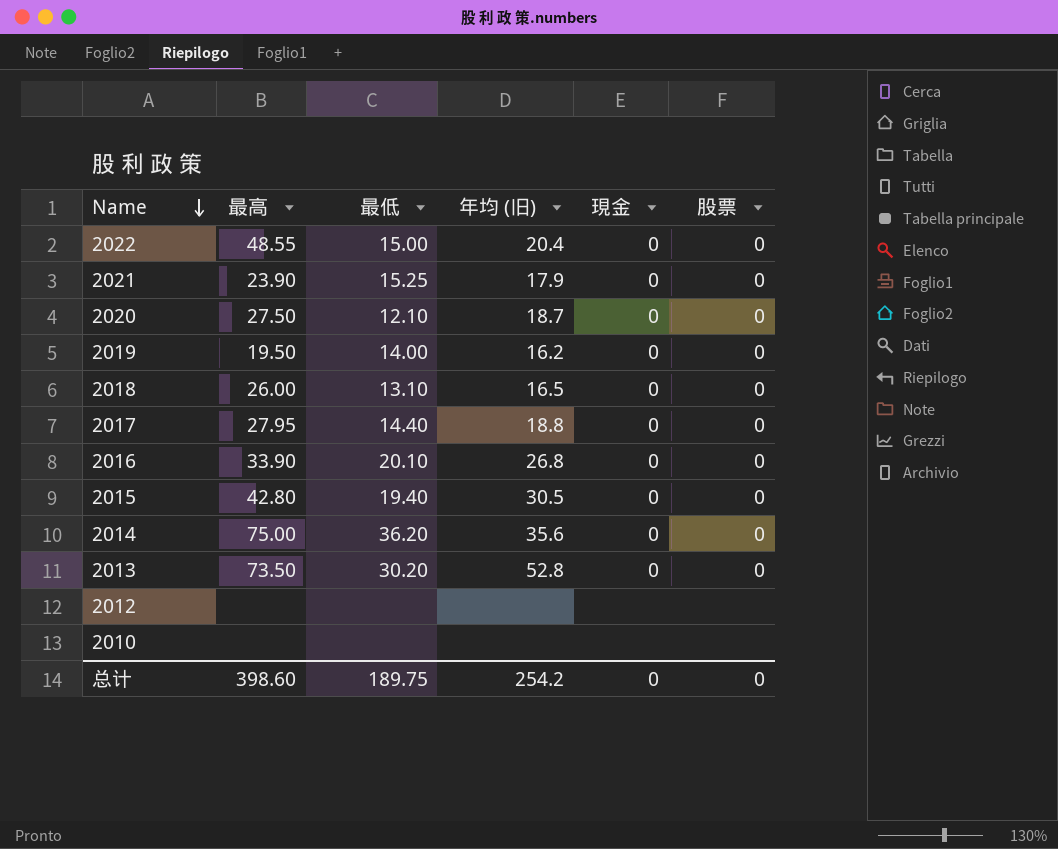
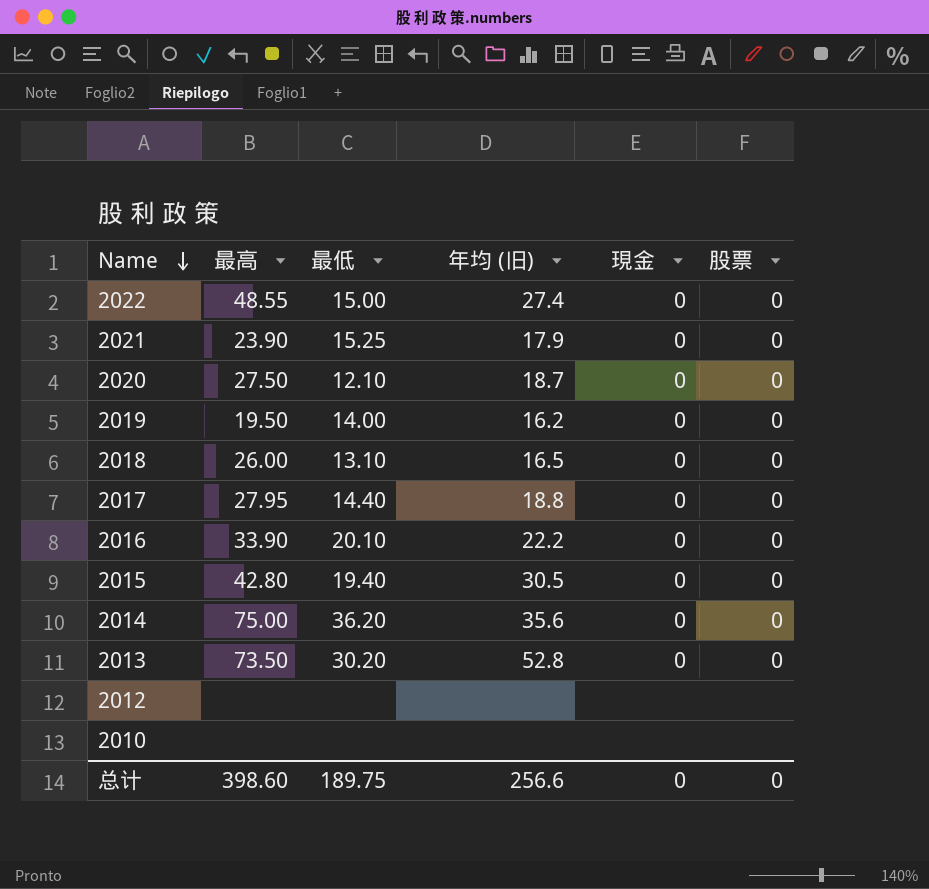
2022 | 年均 (旧): 20.4 -> 27.4
2016 | 年均 (旧): 26.8 -> 22.2
总计 | 年均 (旧): 254.2 -> 256.6

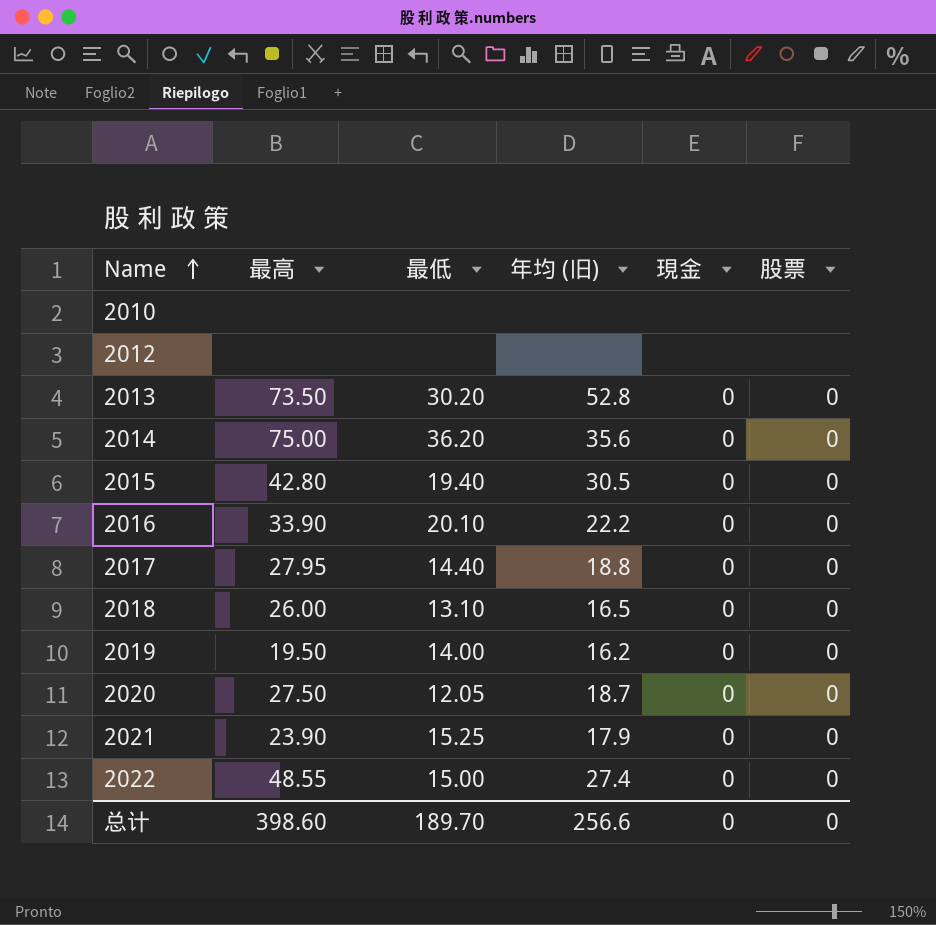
row order: Name descending -> Name ascending
2020 | 最低: 12.10 -> 12.05
总计 | 最低: 189.75 -> 189.70

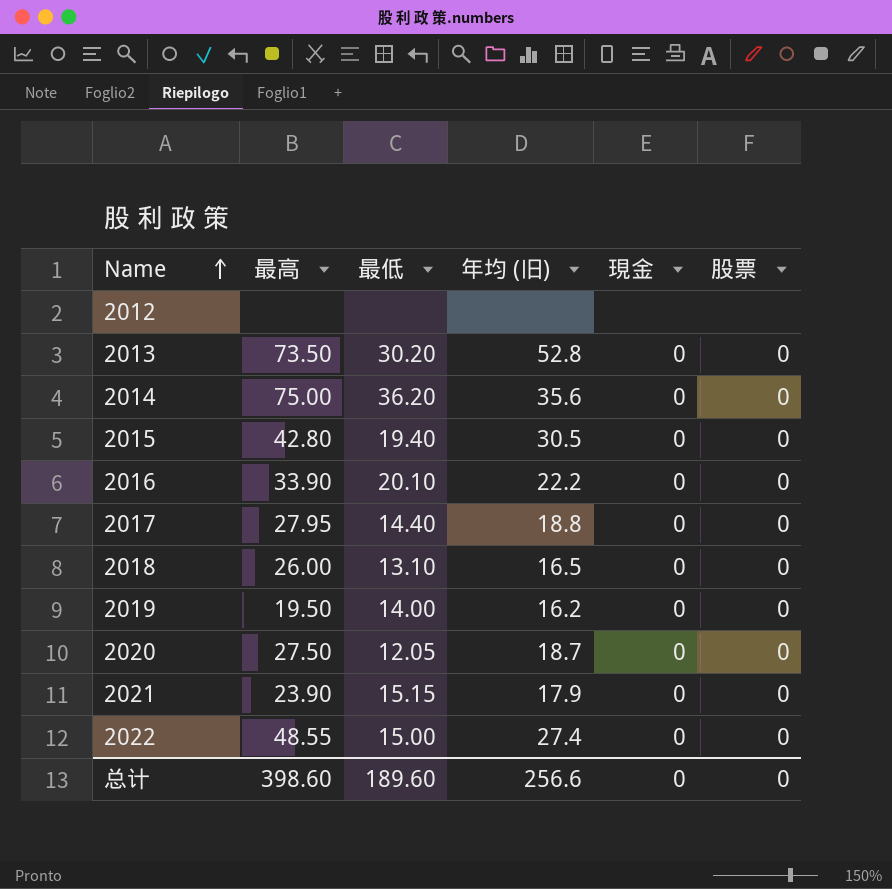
row 2010: none | none | none | none | none -> none
2021 | 最低: 15.25 -> 15.15
总计 | 最低: 189.70 -> 189.60

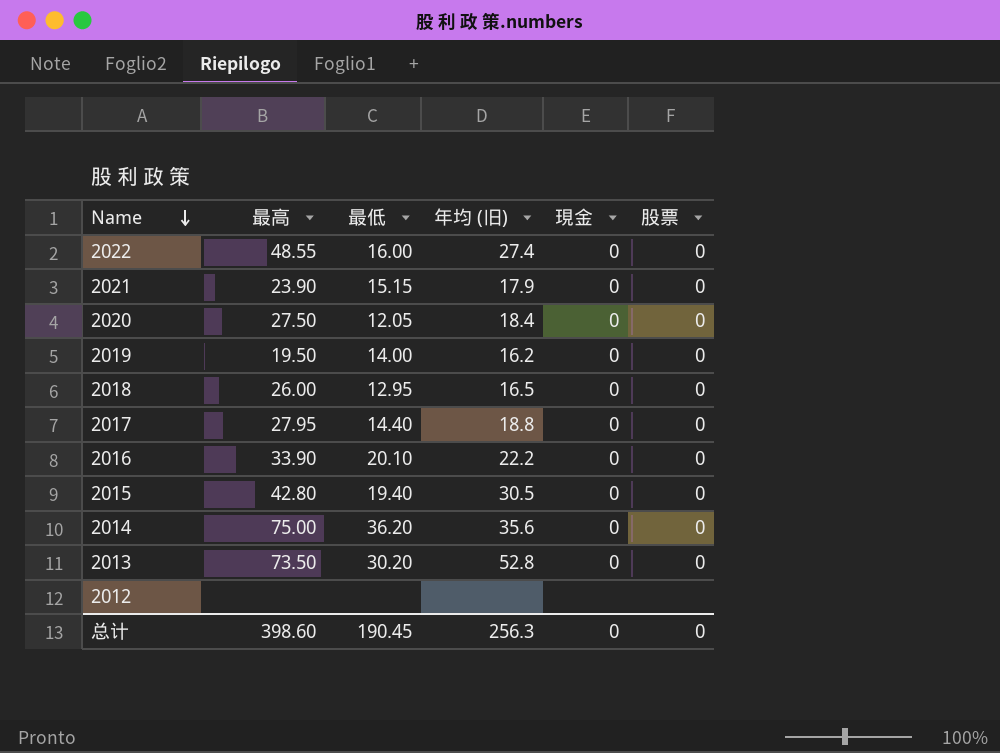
row order: Name ascending -> Name descending
2022 | 最低: 15.00 -> 16.00
2020 | 年均 (旧): 18.7 -> 18.4
2018 | 最低: 13.10 -> 12.95
总计 | 最低: 189.60 -> 190.45
总计 | 年均 (旧): 256.6 -> 256.3

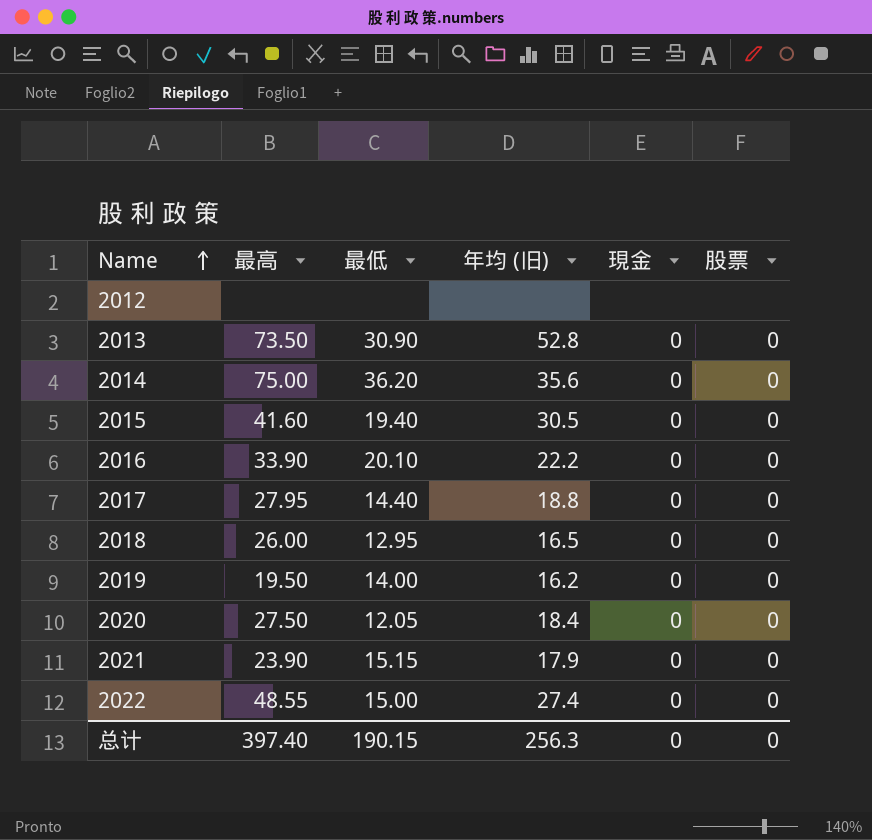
row order: Name descending -> Name ascending
2013 | 最低: 30.20 -> 30.90
2015 | 最高: 42.80 -> 41.60
2022 | 最低: 16.00 -> 15.00
总计 | 最高: 398.60 -> 397.40
总计 | 最低: 190.45 -> 190.15

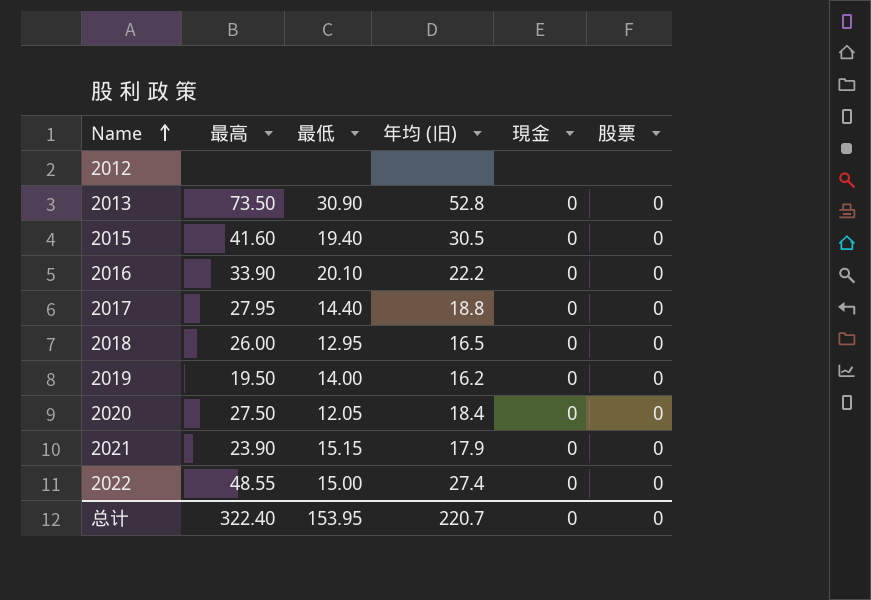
row 2014: 75.00 | 36.20 | 35.6 | 0 | 0 -> none
总计 | 最高: 397.40 -> 322.40
总计 | 最低: 190.15 -> 153.95
总计 | 年均 (旧): 256.3 -> 220.7

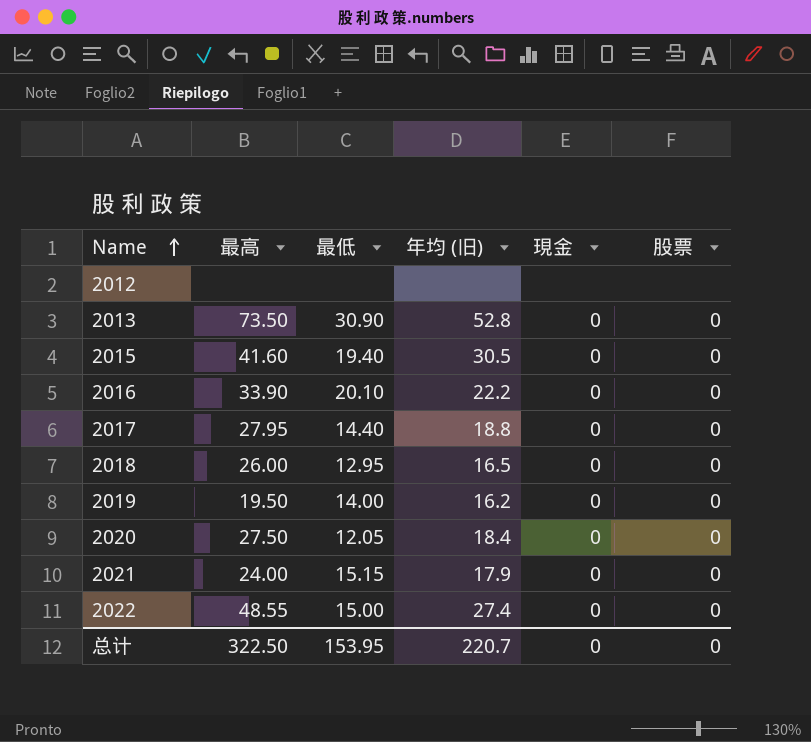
2021 | 最高: 23.90 -> 24.00
总计 | 最高: 322.40 -> 322.50

